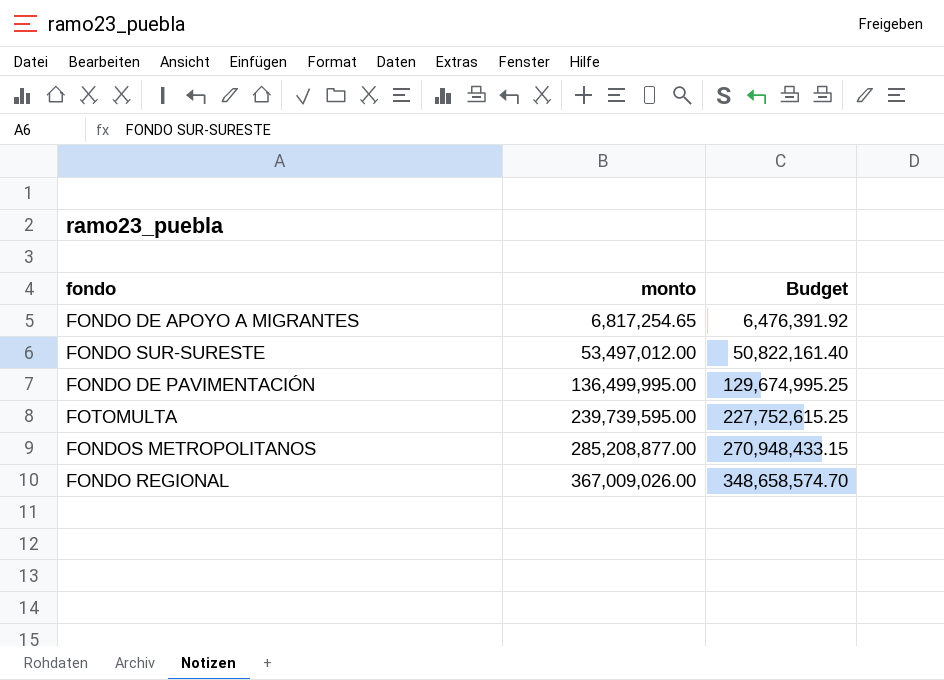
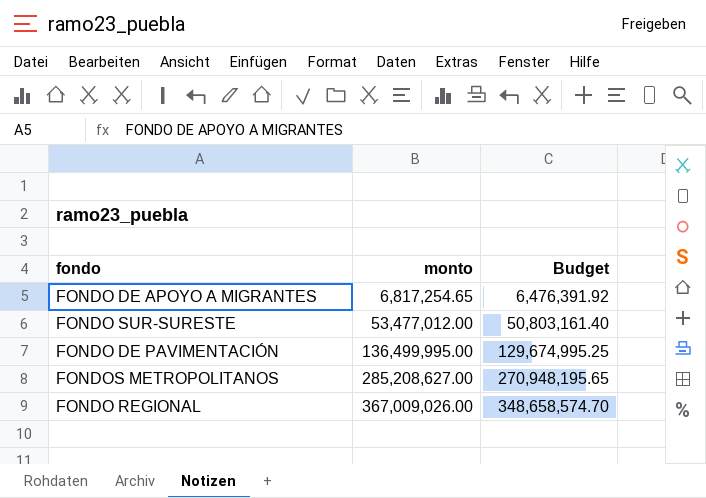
row FOTOMULTA: 239,739,595.00 | 227,752,615.25 -> none
FONDO SUR-SURESTE | monto: 53,497,012.00 -> 53,477,012.00
FONDO SUR-SURESTE | Budget: 50,822,161.40 -> 50,803,161.40
FONDOS METROPOLITANOS | monto: 285,208,877.00 -> 285,208,627.00
FONDOS METROPOLITANOS | Budget: 270,948,433.15 -> 270,948,195.65

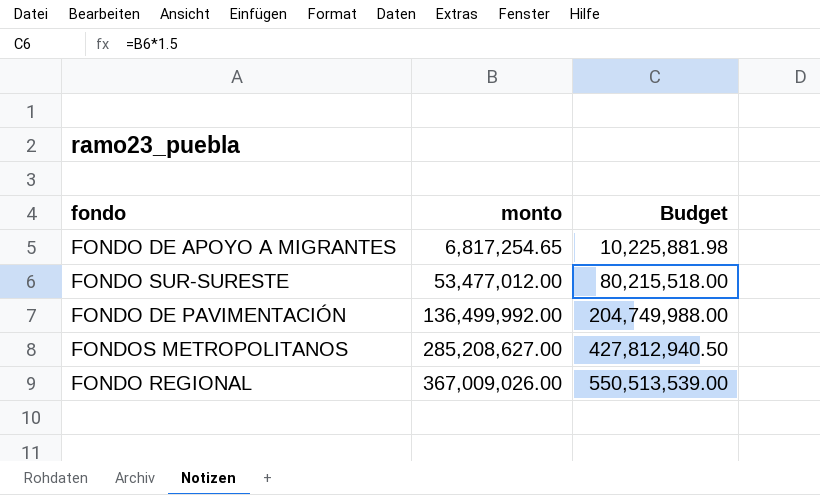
column Budget | formula: [monto] * 0.95 -> [monto] * 1.5
FONDO DE PAVIMENTACIÓN | monto: 136,499,995.00 -> 136,499,992.00

